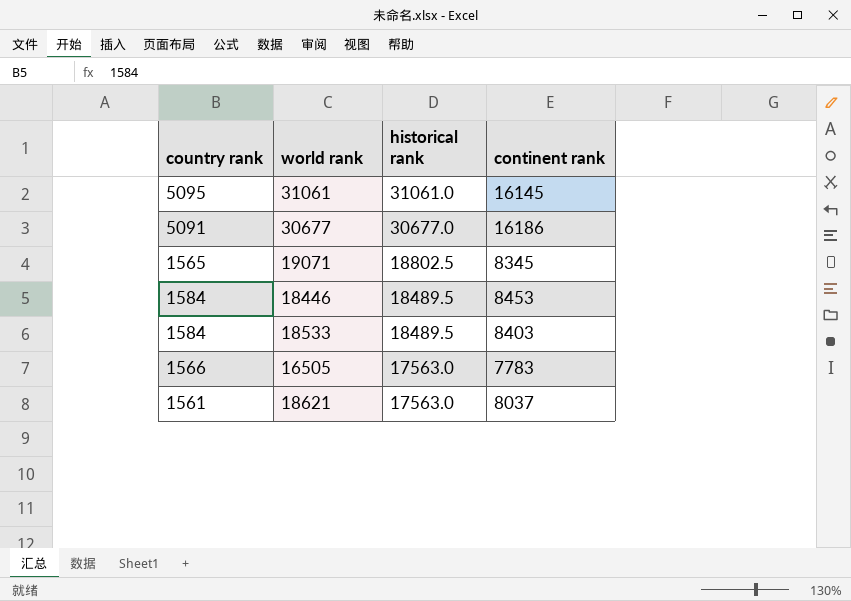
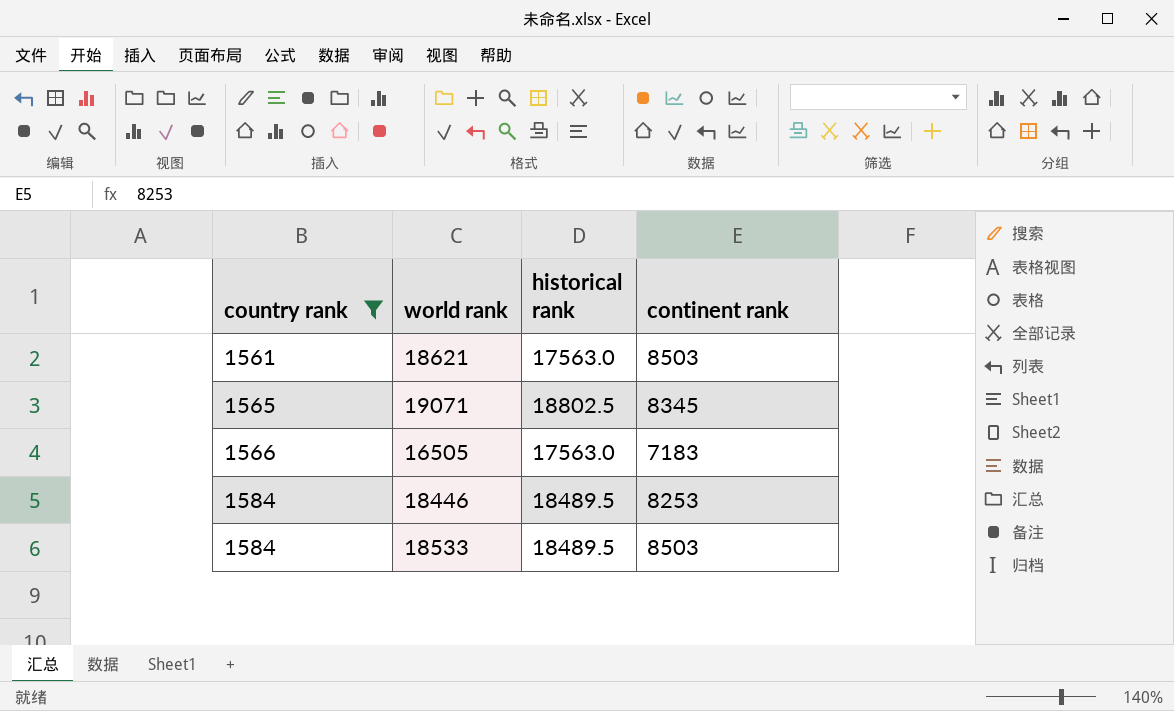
filter: none -> country rank <= 1584
row order: historical rank descending -> country rank ascending
18621 | continent rank: 8037 -> 8503
16505 | continent rank: 7783 -> 7183
18446 | continent rank: 8453 -> 8253
18533 | continent rank: 8403 -> 8503

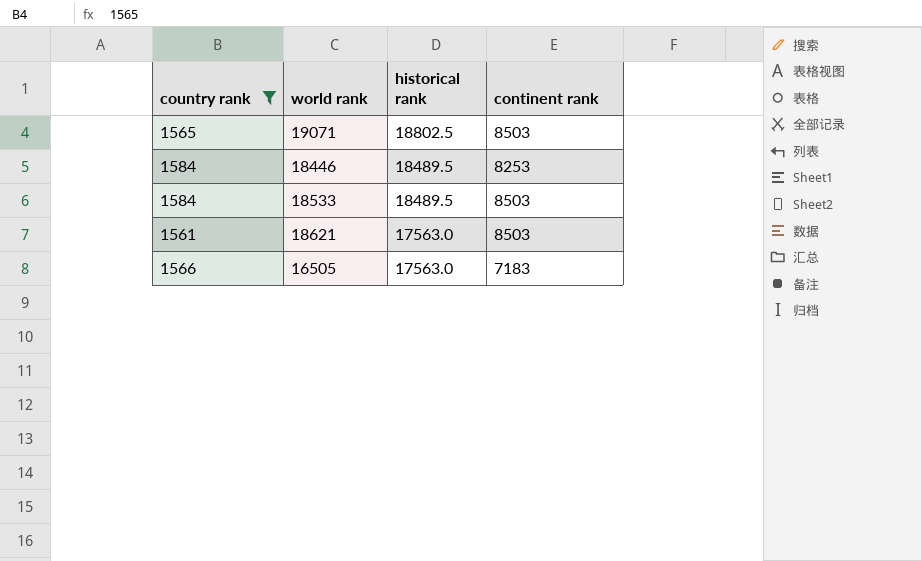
row order: country rank ascending -> historical rank descending
19071 | continent rank: 8345 -> 8503

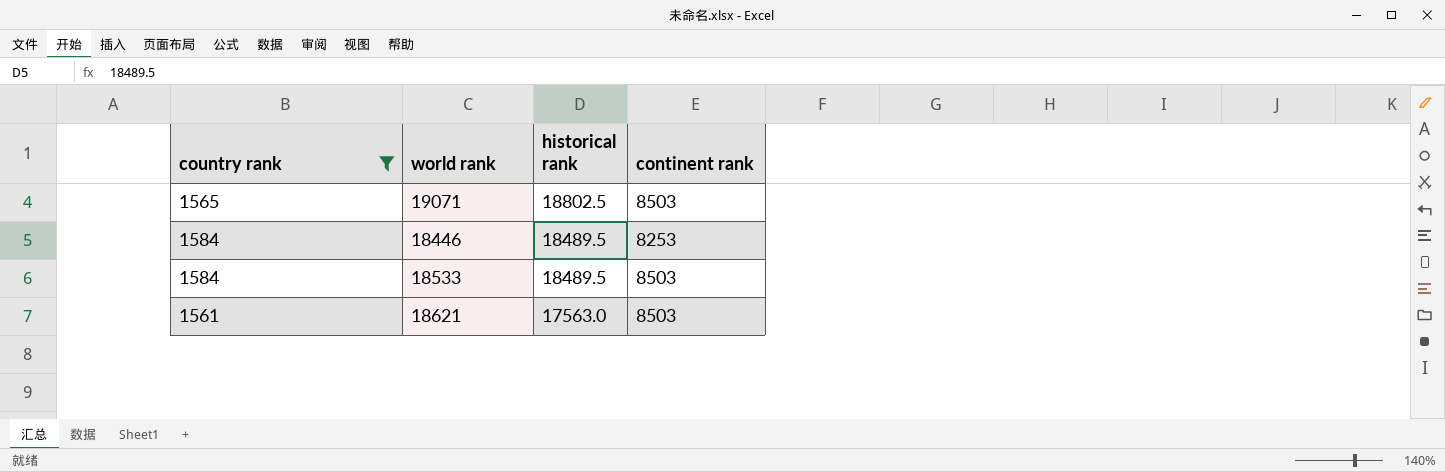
row 16505: 1566 | 17563.0 | 7183 -> none

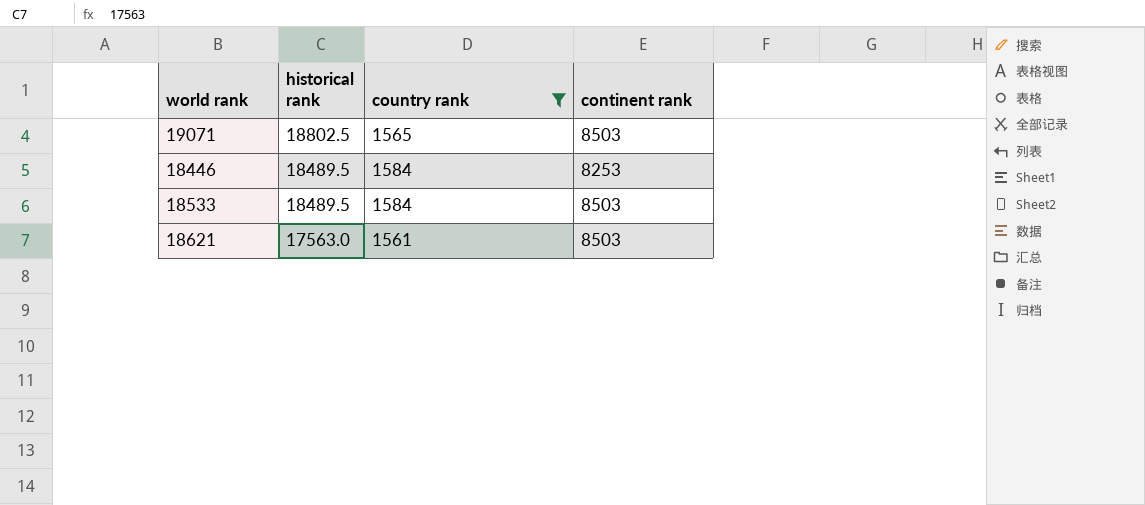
column country rank | position: 1 -> 3

